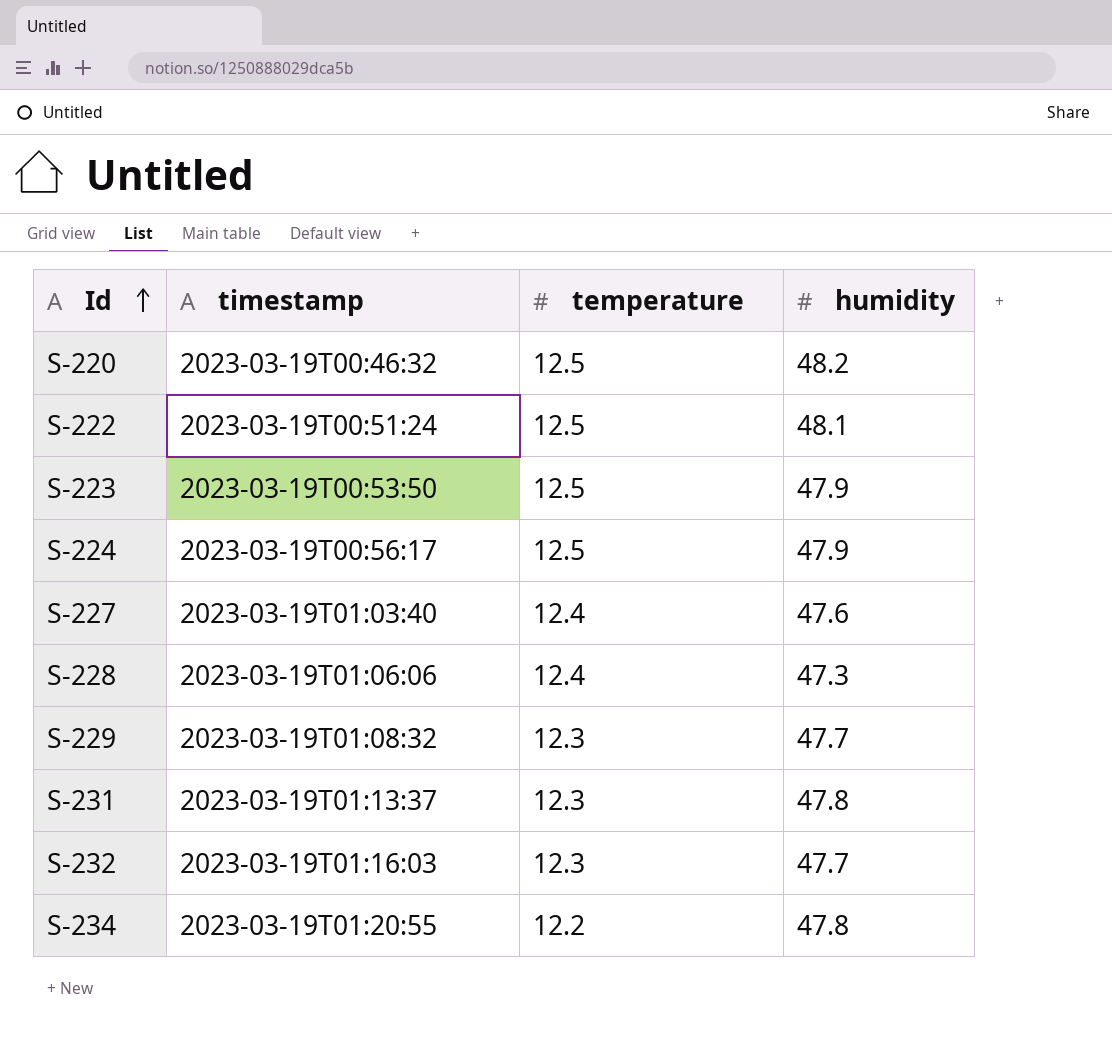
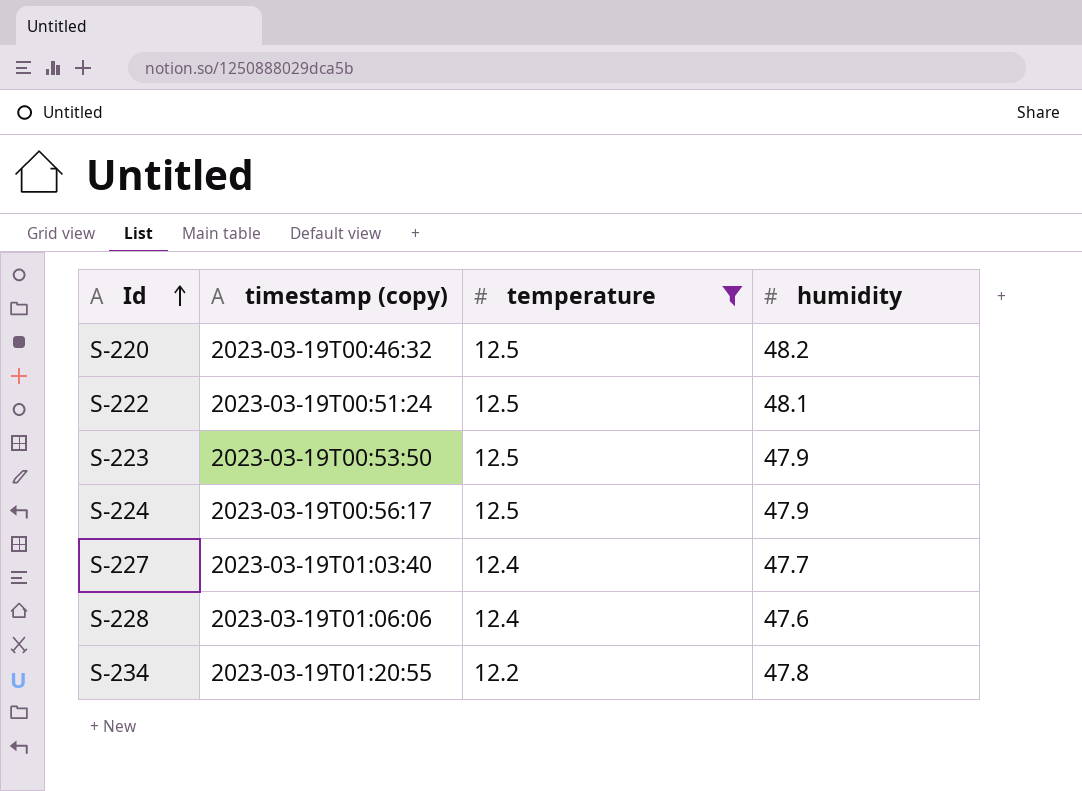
filter: none -> temperature != 12.3
column name: timestamp -> timestamp (copy)
S-227 | humidity: 47.6 -> 47.7
S-228 | humidity: 47.3 -> 47.6

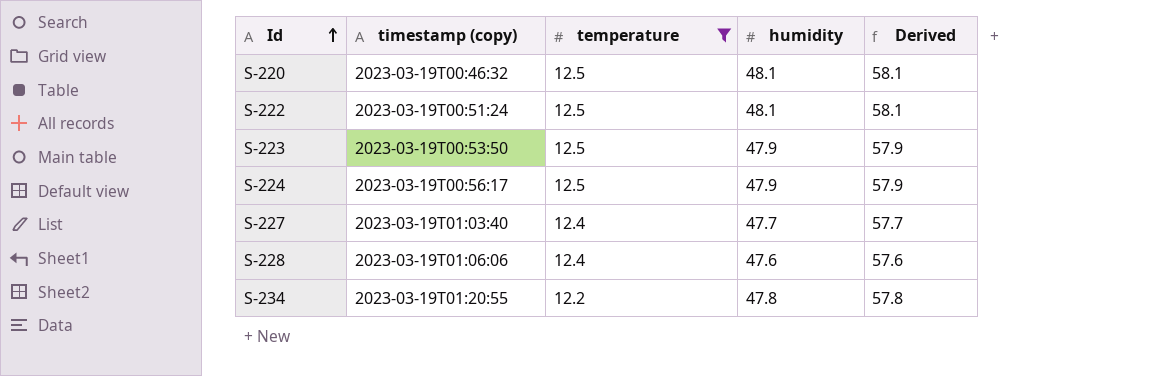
column Derived | formula: none -> [humidity] + 10
S-220 | humidity: 48.2 -> 48.1

